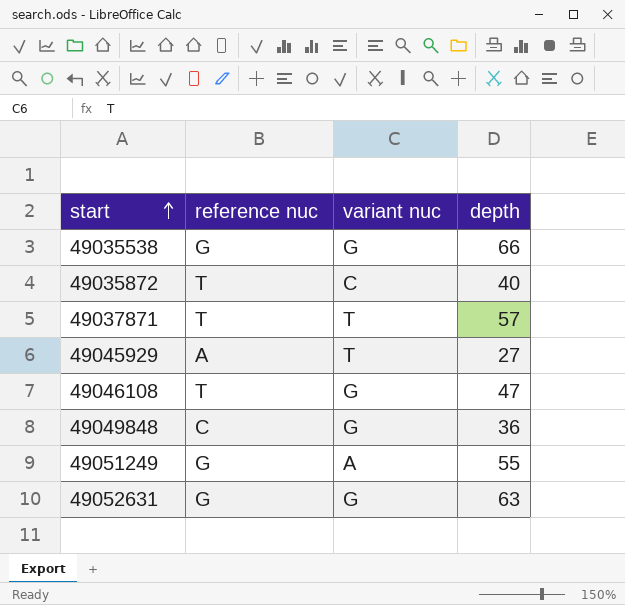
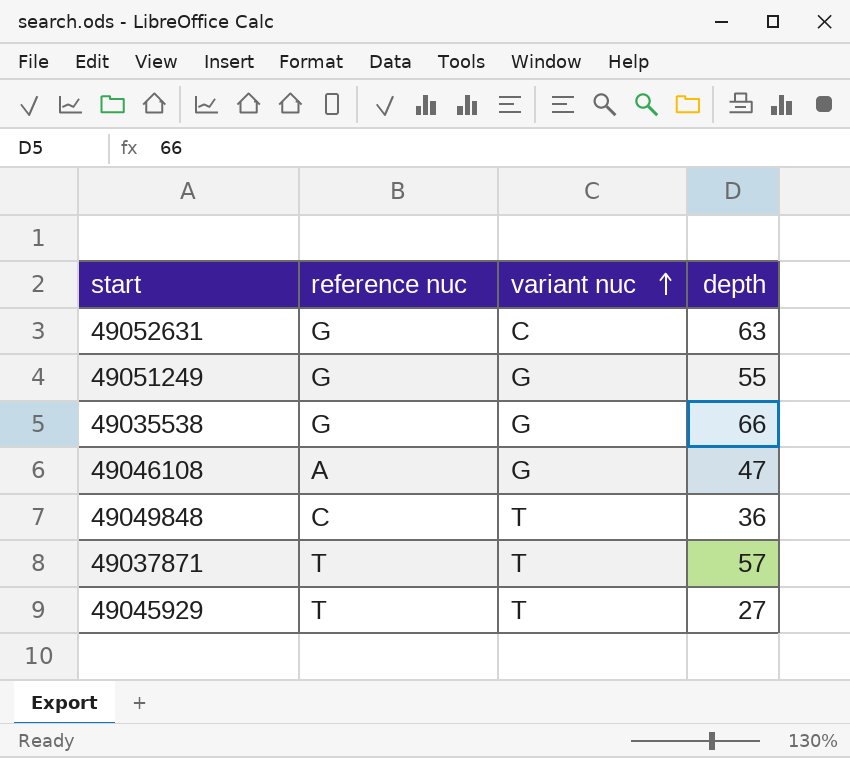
row order: start ascending -> variant nuc ascending
row 49035872: T | C | 40 -> none
49052631 | variant nuc: G -> C
49051249 | variant nuc: A -> G
49046108 | reference nuc: T -> A
49049848 | variant nuc: G -> T
49045929 | reference nuc: A -> T

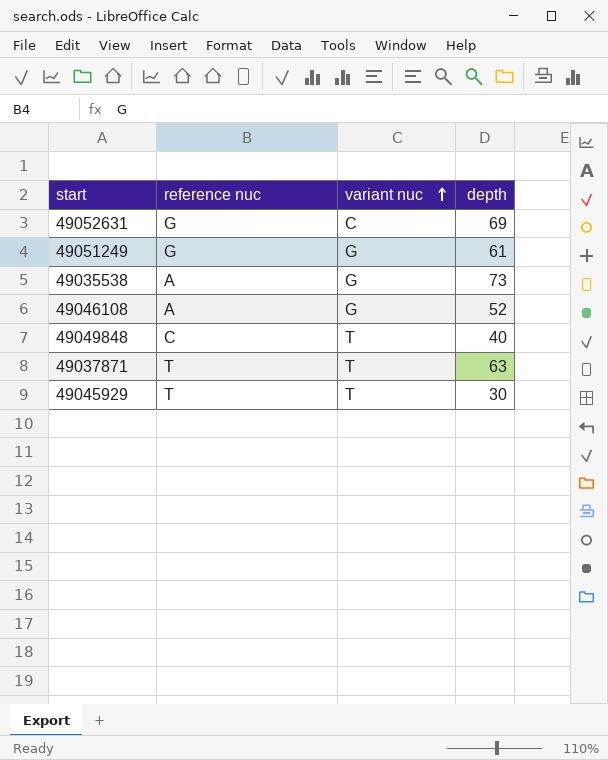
49052631 | depth: 63 -> 69
49051249 | depth: 55 -> 61
49035538 | reference nuc: G -> A
49035538 | depth: 66 -> 73
49046108 | depth: 47 -> 52
49049848 | depth: 36 -> 40
49037871 | depth: 57 -> 63
49045929 | depth: 27 -> 30

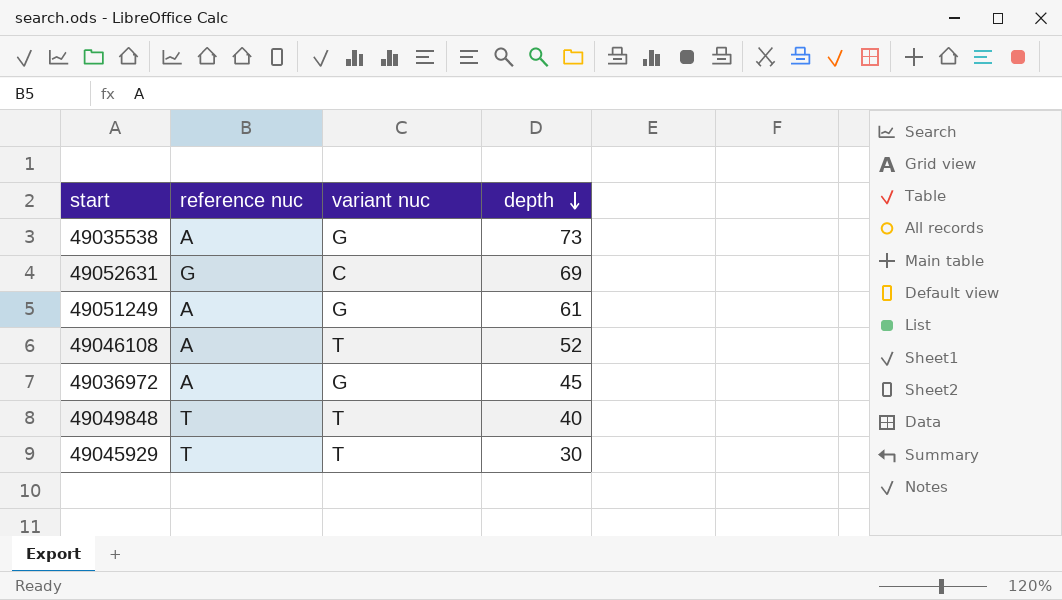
row order: variant nuc ascending -> depth descending
row 49037871: T | T | 63 -> none
49051249 | reference nuc: G -> A
49046108 | variant nuc: G -> T
row 49036972: none -> A | G | 45
49049848 | reference nuc: C -> T

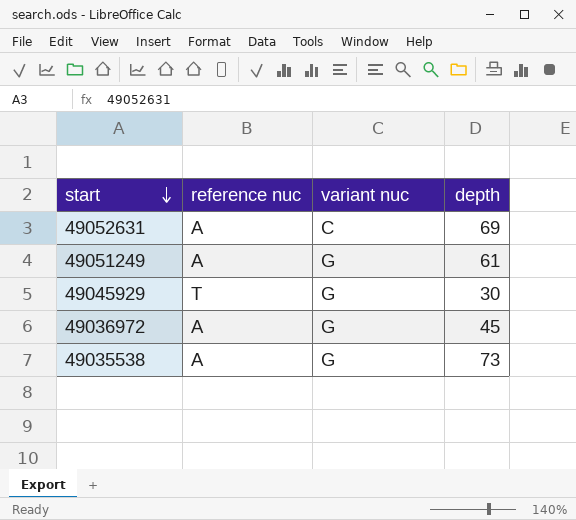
row order: depth descending -> start descending
row 49046108: A | T | 52 -> none
row 49049848: T | T | 40 -> none
49052631 | reference nuc: G -> A
49045929 | variant nuc: T -> G

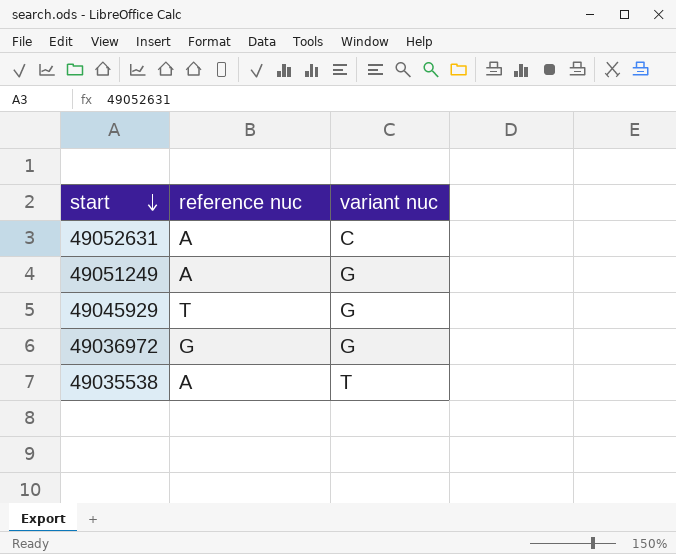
column depth | position: 4 -> none
49036972 | reference nuc: A -> G
49035538 | variant nuc: G -> T

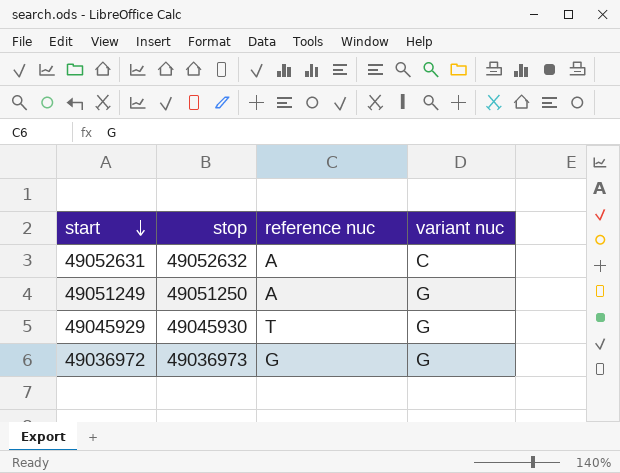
column stop | position: none -> 2
row 49035538: A | T -> none

